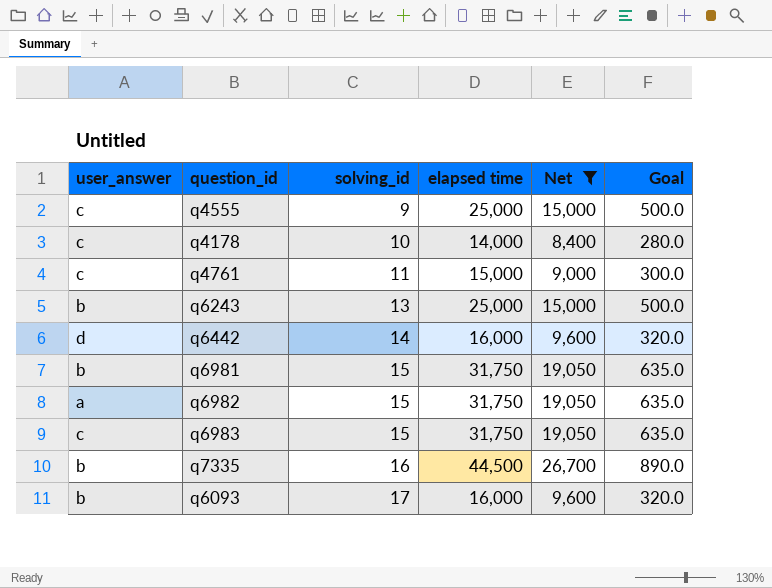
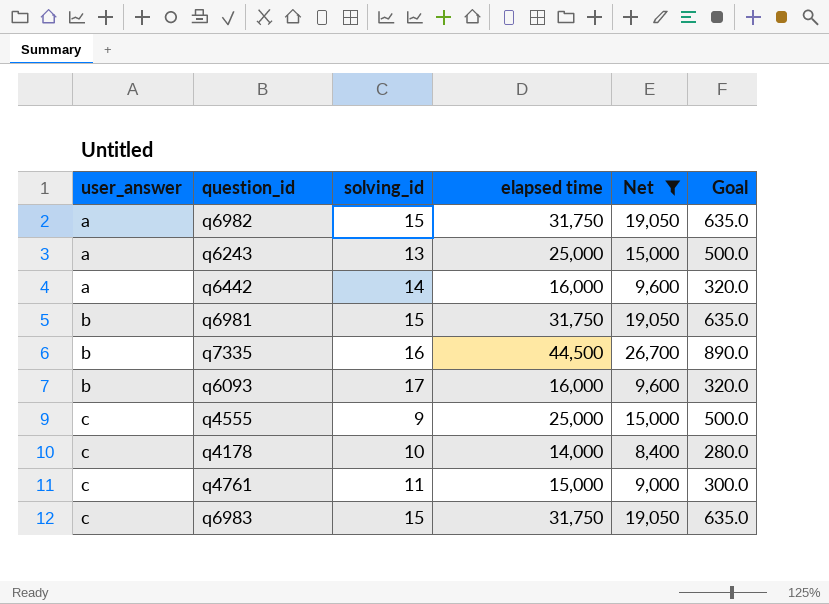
row order: solving_id ascending -> user_answer ascending
q6243 | user_answer: b -> a
q6442 | user_answer: d -> a

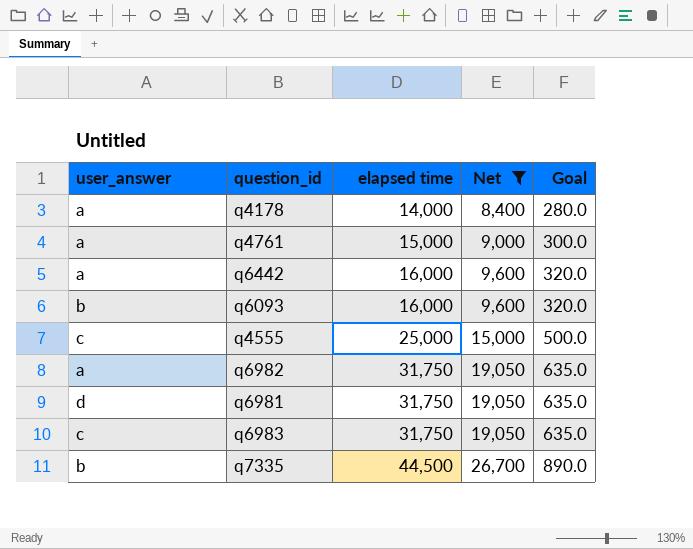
row order: user_answer ascending -> elapsed time ascending
column solving_id | position: 3 -> none
row q6243: a | 13 | 25,000 | 15,000 | 500.0 -> none
q4178 | user_answer: c -> a
q4761 | user_answer: c -> a
q6981 | user_answer: b -> d

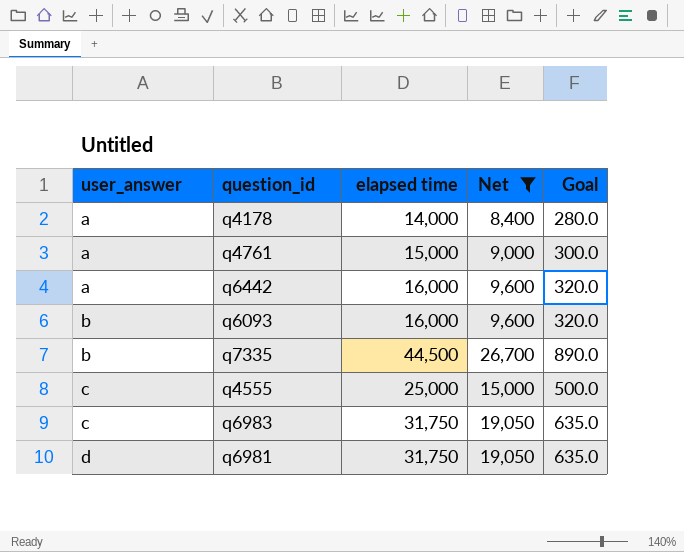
row order: elapsed time ascending -> user_answer ascending
row q6982: a | 31,750 | 19,050 | 635.0 -> none

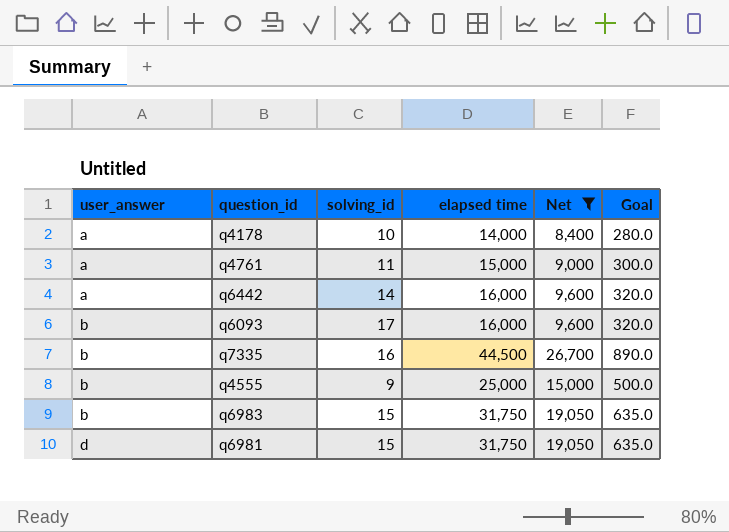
column solving_id | position: none -> 3
q4555 | user_answer: c -> b
q6983 | user_answer: c -> b

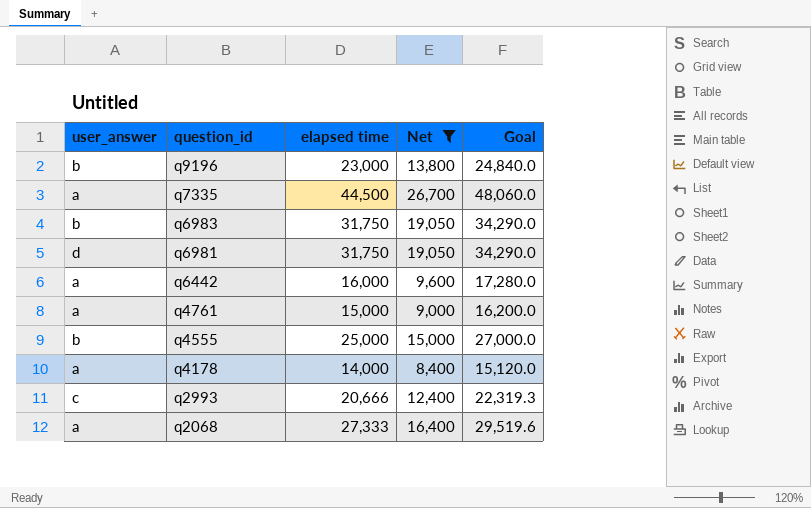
row order: user_answer ascending -> question_id descending
column solving_id | position: 3 -> none
column Goal | formula: [elapsed time] * 0.02 -> [elapsed time] * 1.08
row q6093: b | 17 | 16,000 | 9,600 | 320.0 -> none
row q9196: none -> b | 23,000 | 13,800 | 24,840.0
q7335 | user_answer: b -> a
row q2993: none -> c | 20,666 | 12,400 | 22,319.3
row q2068: none -> a | 27,333 | 16,400 | 29,519.6

